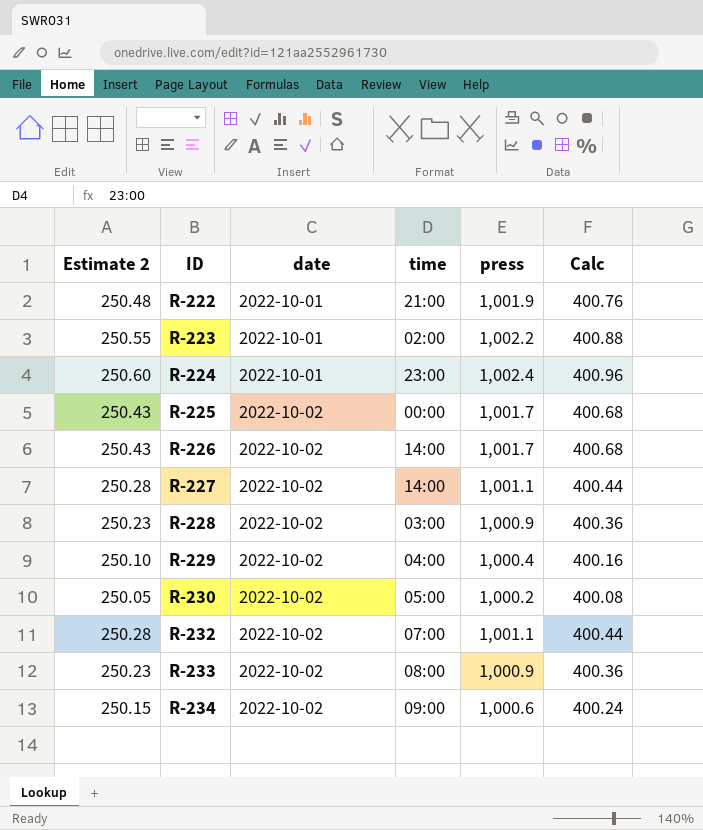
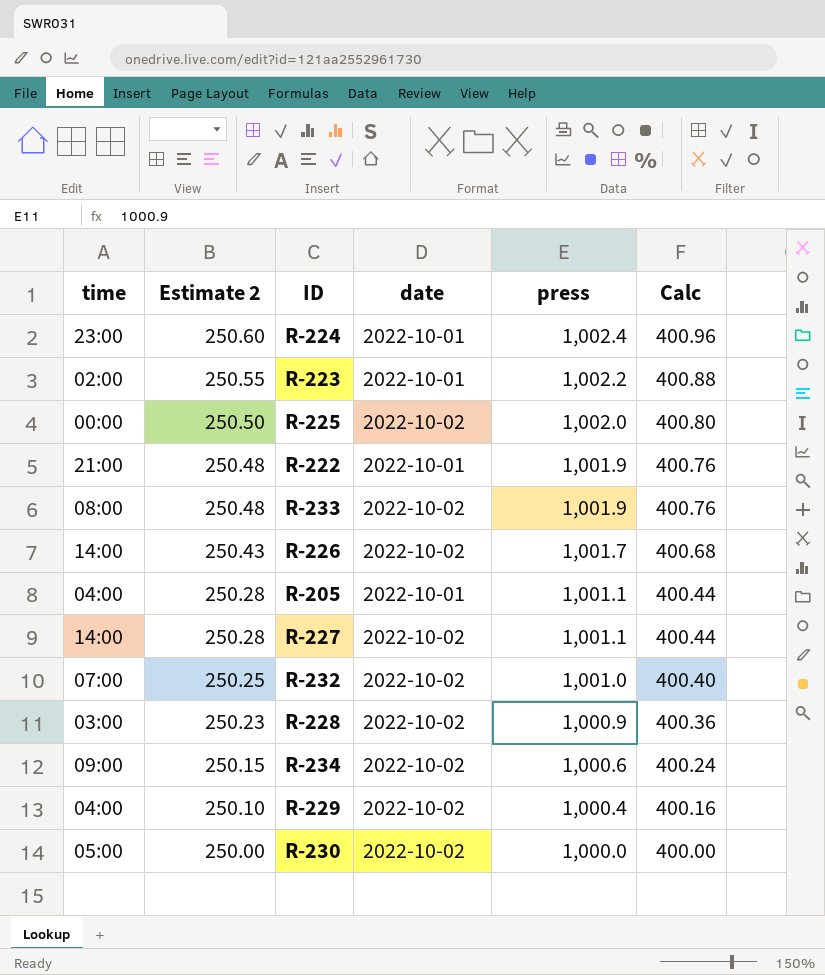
row order: ID ascending -> Estimate 2 descending
column time | position: 4 -> 1
R-225 | Estimate 2: 250.43 -> 250.50
R-225 | press: 1,001.7 -> 1,002.0
R-225 | Calc: 400.68 -> 400.80
R-233 | Estimate 2: 250.23 -> 250.48
R-233 | press: 1,000.9 -> 1,001.9
R-233 | Calc: 400.36 -> 400.76
row R-205: none -> 04:00 | 250.28 | 2022-10-01 | 1,001.1 | 400.44
R-232 | Estimate 2: 250.28 -> 250.25
R-232 | press: 1,001.1 -> 1,001.0
R-232 | Calc: 400.44 -> 400.40
R-230 | Estimate 2: 250.05 -> 250.00
R-230 | press: 1,000.2 -> 1,000.0
R-230 | Calc: 400.08 -> 400.00

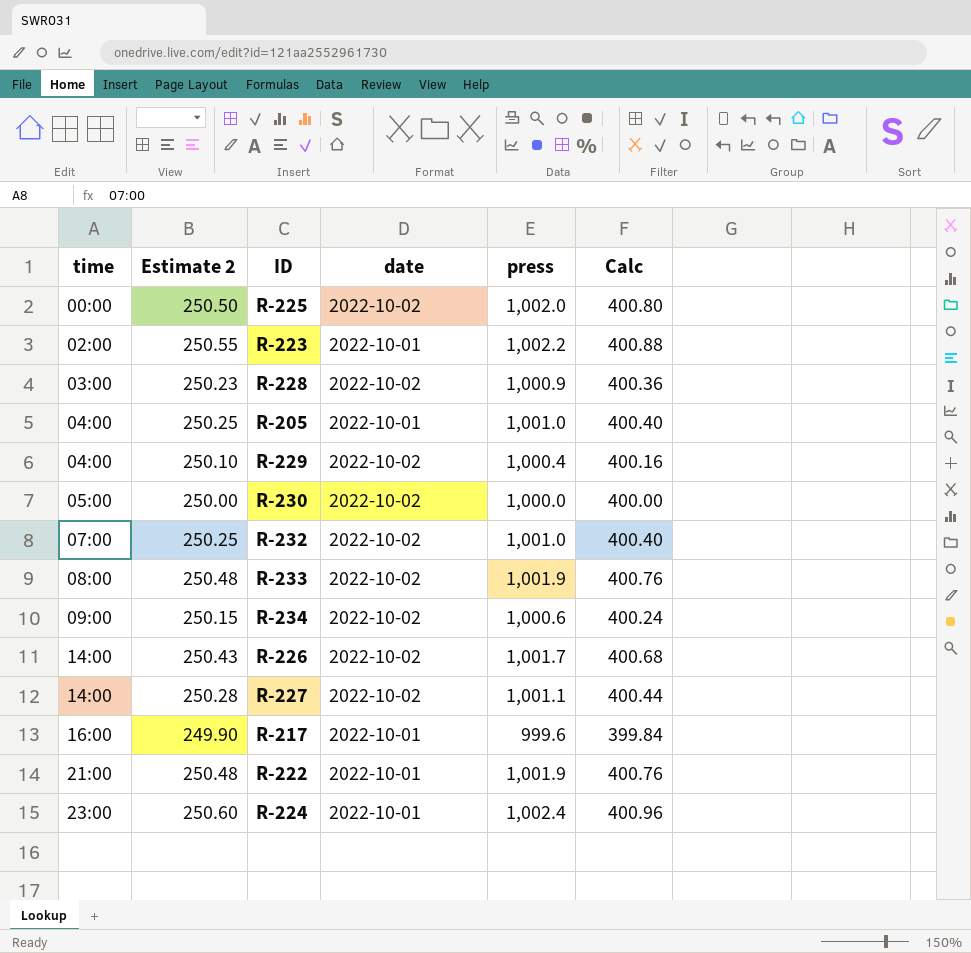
row order: Estimate 2 descending -> time ascending
R-205 | Estimate 2: 250.28 -> 250.25
R-205 | press: 1,001.1 -> 1,001.0
R-205 | Calc: 400.44 -> 400.40
row R-217: none -> 16:00 | 249.90 | 2022-10-01 | 999.6 | 399.84

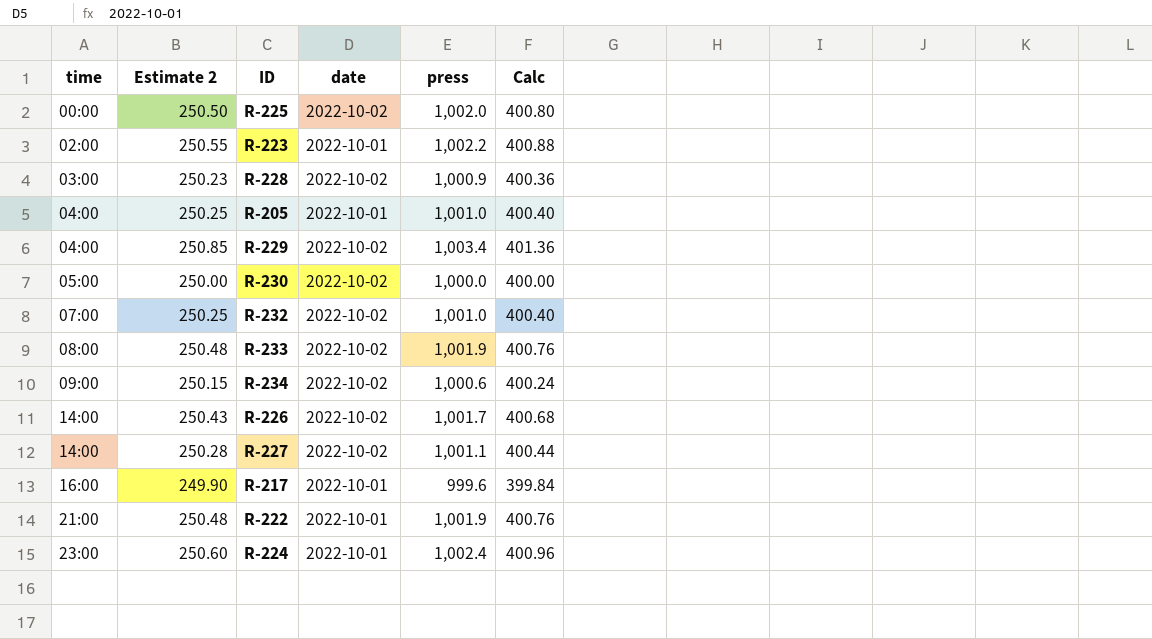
R-229 | Estimate 2: 250.10 -> 250.85
R-229 | press: 1,000.4 -> 1,003.4
R-229 | Calc: 400.16 -> 401.36

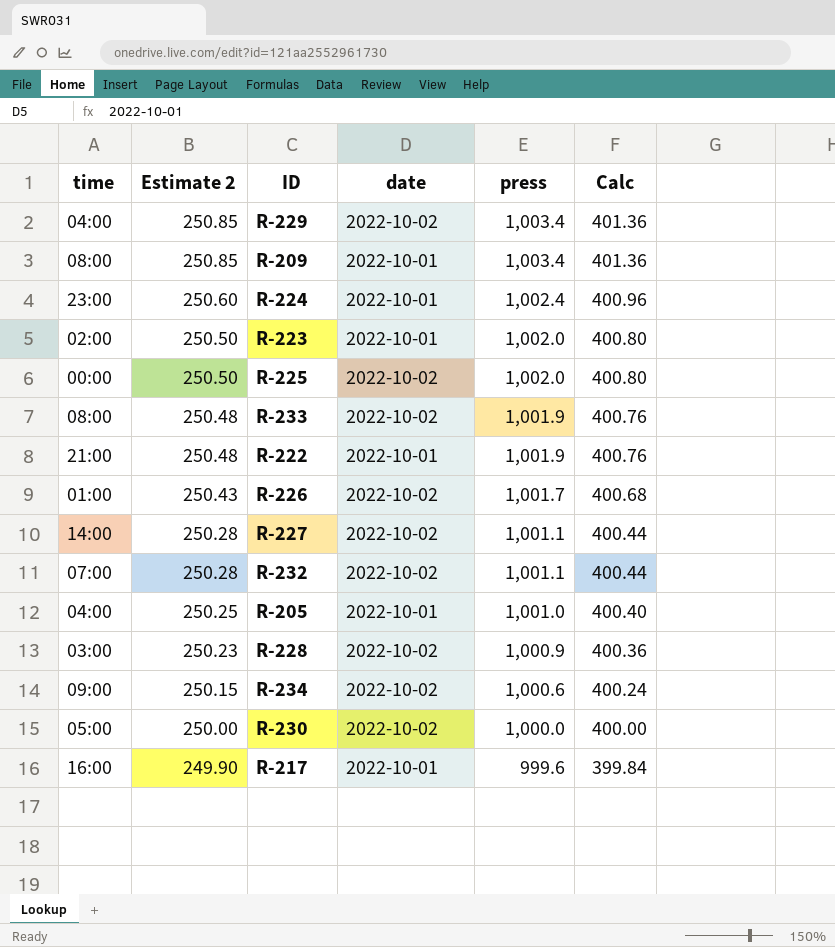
row order: time ascending -> Estimate 2 descending
row R-209: none -> 08:00 | 250.85 | 2022-10-01 | 1,003.4 | 401.36
R-223 | Estimate 2: 250.55 -> 250.50
R-223 | press: 1,002.2 -> 1,002.0
R-223 | Calc: 400.88 -> 400.80
R-226 | time: 14:00 -> 01:00
R-232 | Estimate 2: 250.25 -> 250.28
R-232 | press: 1,001.0 -> 1,001.1
R-232 | Calc: 400.40 -> 400.44

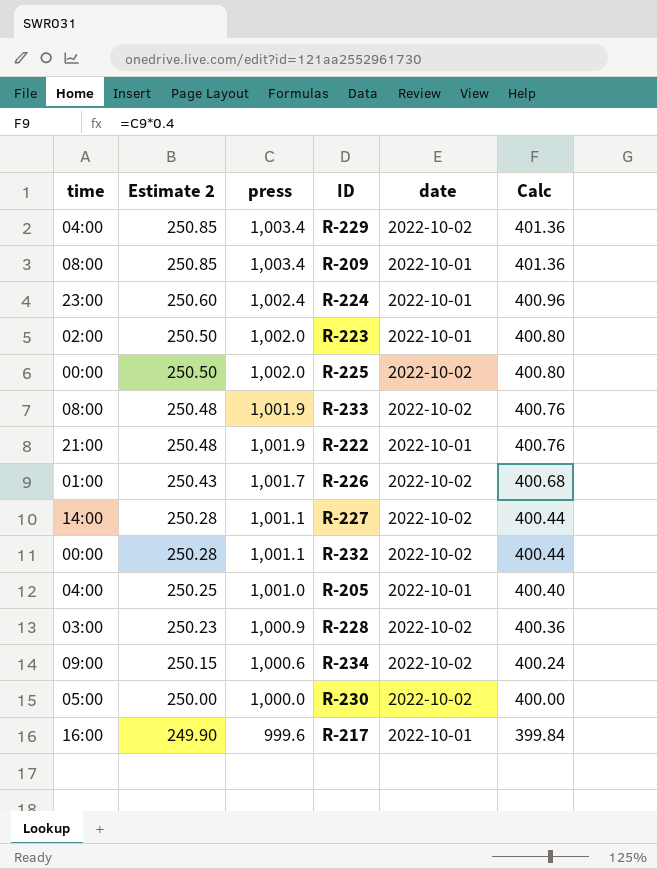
column press | position: 5 -> 3
R-232 | time: 07:00 -> 00:00

